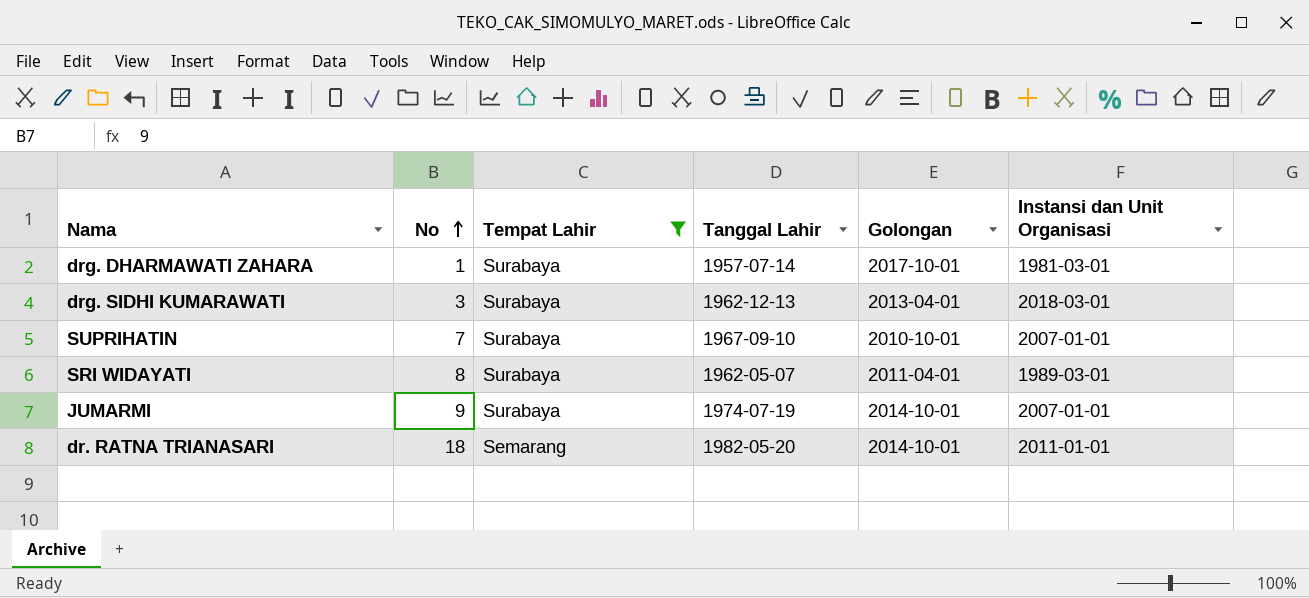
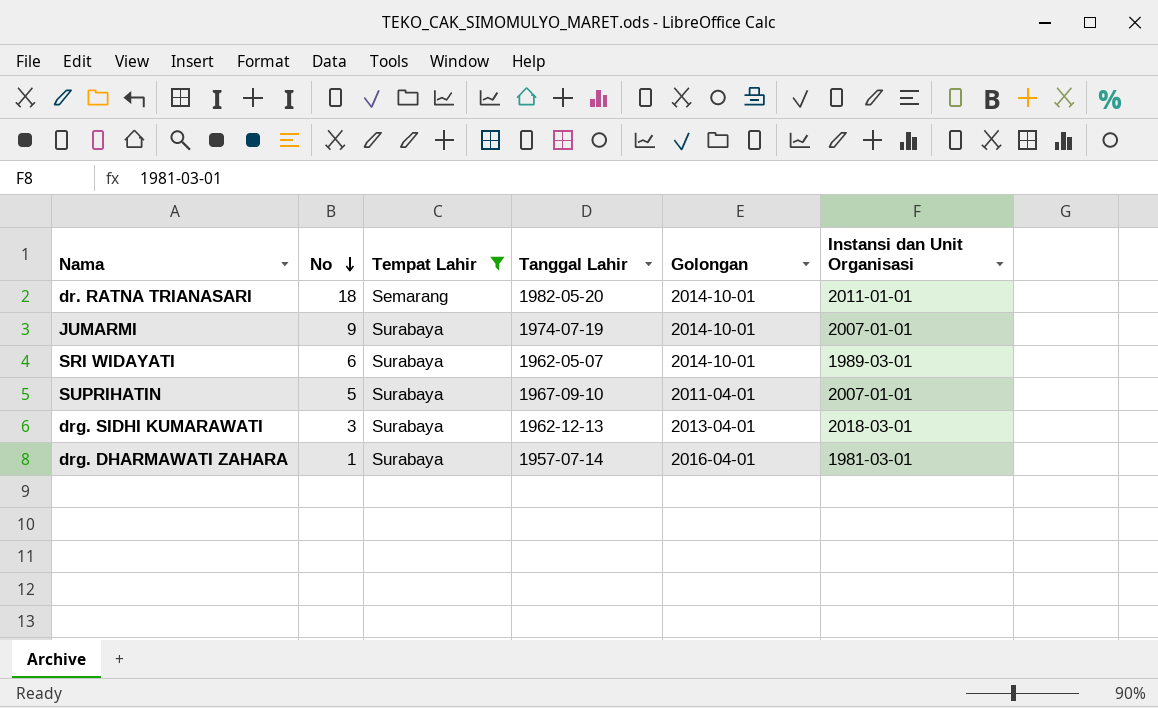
row order: No ascending -> No descending
SRI WIDAYATI | No: 8 -> 6
SRI WIDAYATI | Golongan: 2011-04-01 -> 2014-10-01
SUPRIHATIN | No: 7 -> 5
SUPRIHATIN | Golongan: 2010-10-01 -> 2011-04-01
drg. DHARMAWATI ZAHARA | Golongan: 2017-10-01 -> 2016-04-01

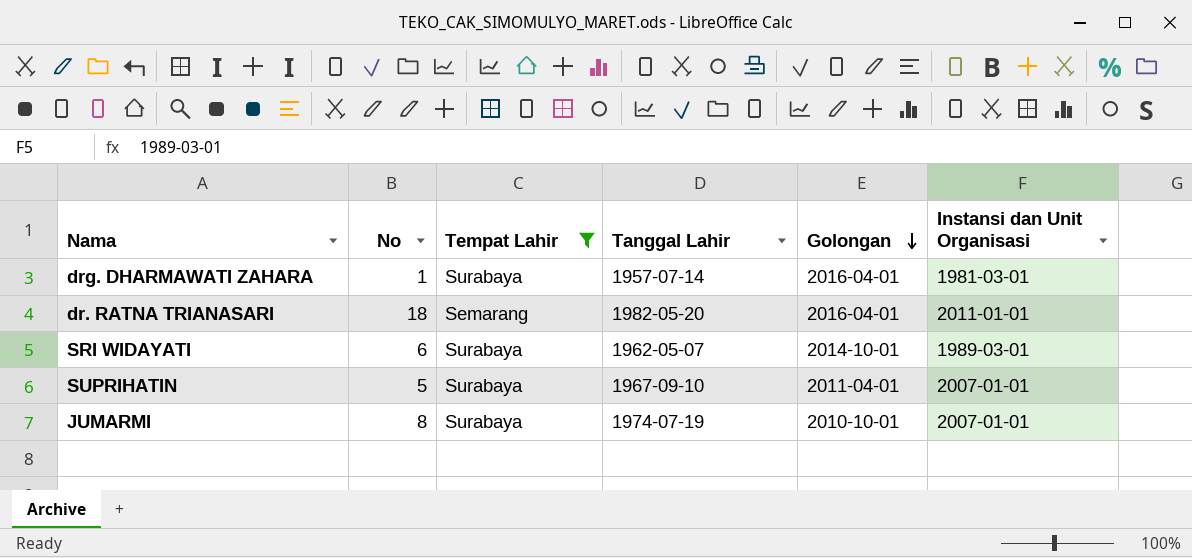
row order: No descending -> Golongan descending
row drg. SIDHI KUMARAWATI: 3 | Surabaya | 1962-12-13 | 2013-04-01 | 2018-03-01 -> none
dr. RATNA TRIANASARI | Golongan: 2014-10-01 -> 2016-04-01
JUMARMI | No: 9 -> 8
JUMARMI | Golongan: 2014-10-01 -> 2010-10-01

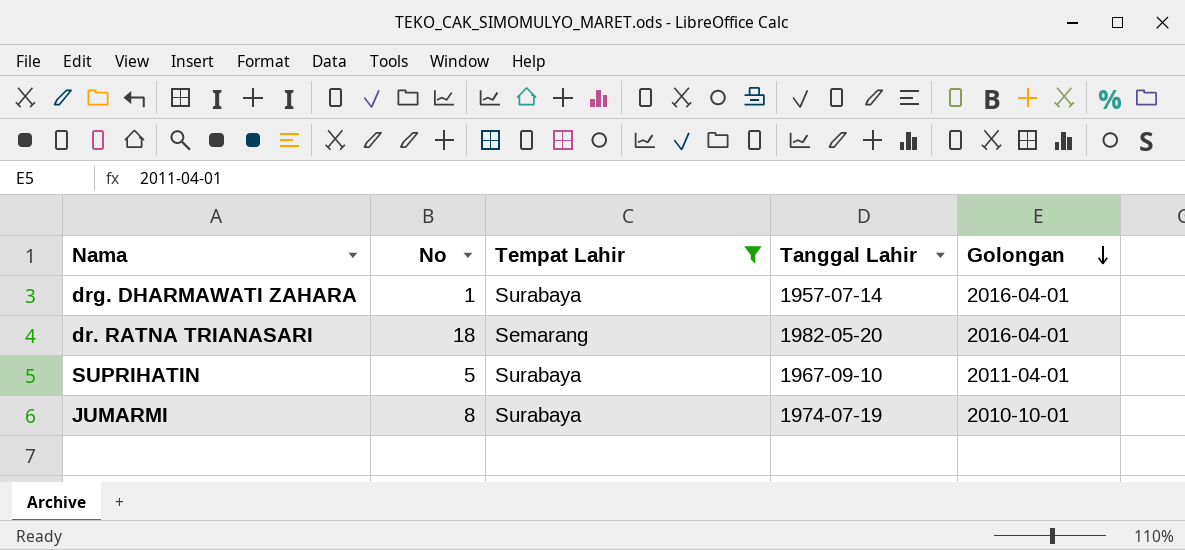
column Instansi dan Unit Organisasi | position: 6 -> none
row SRI WIDAYATI: 6 | Surabaya | 1962-05-07 | 2014-10-01 | 1989-03-01 -> none

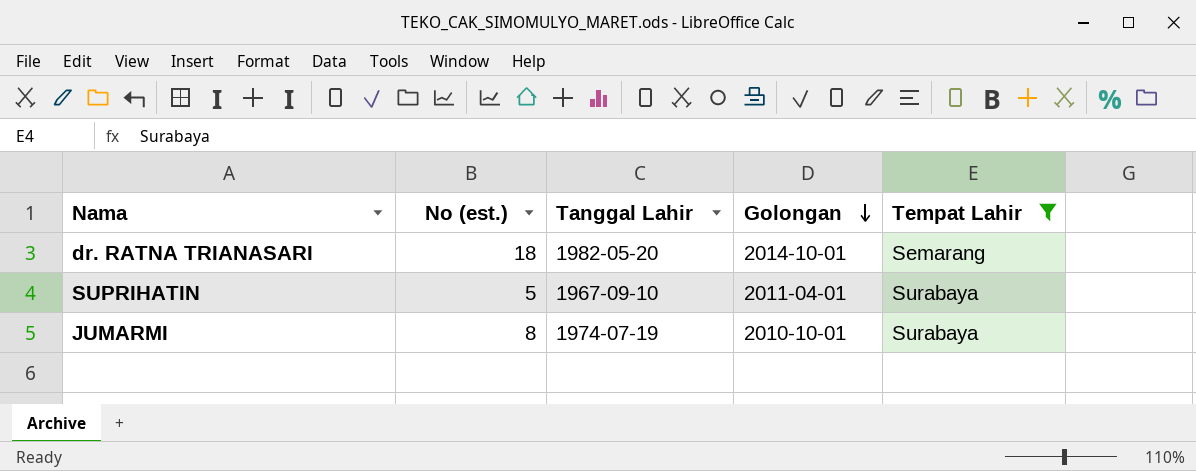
column name: No -> No (est.)
column Tempat Lahir | position: 3 -> 5
row drg. DHARMAWATI ZAHARA: 1 | Surabaya | 1957-07-14 | 2016-04-01 -> none
dr. RATNA TRIANASARI | Golongan: 2016-04-01 -> 2014-10-01

